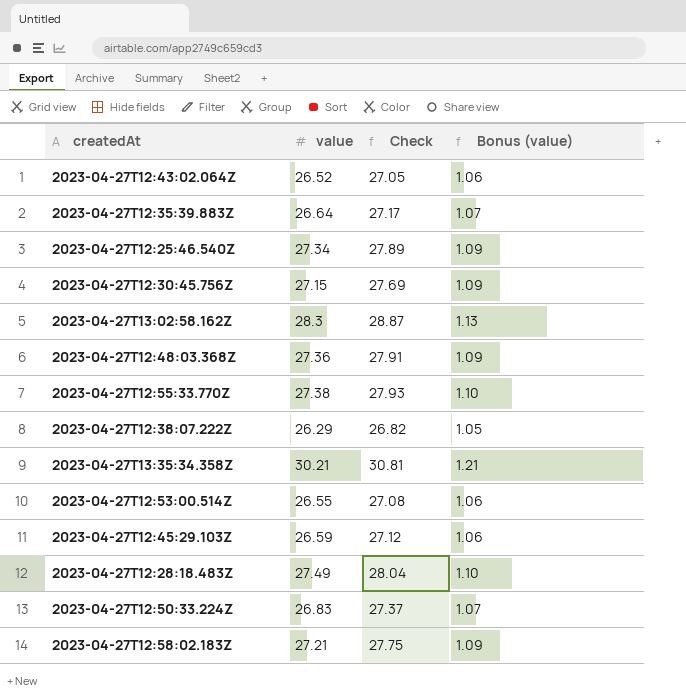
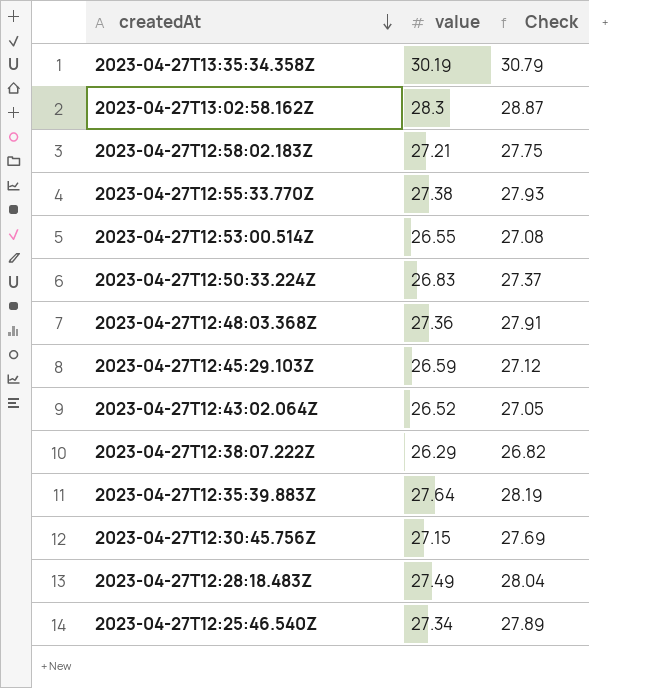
row order: none -> createdAt descending
column Bonus (value) | formula: [value] * 0.04 -> none
2023-04-27T13:35:34.358Z | value: 30.21 -> 30.19
2023-04-27T13:35:34.358Z | Check: 30.81 -> 30.79
2023-04-27T12:35:39.883Z | value: 26.64 -> 27.64
2023-04-27T12:35:39.883Z | Check: 27.17 -> 28.19

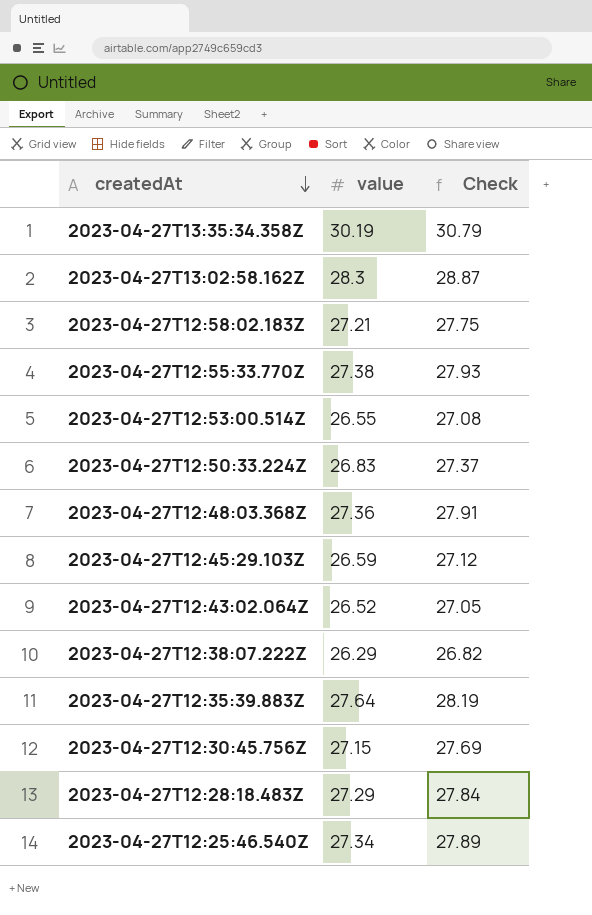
2023-04-27T12:28:18.483Z | value: 27.49 -> 27.29
2023-04-27T12:28:18.483Z | Check: 28.04 -> 27.84

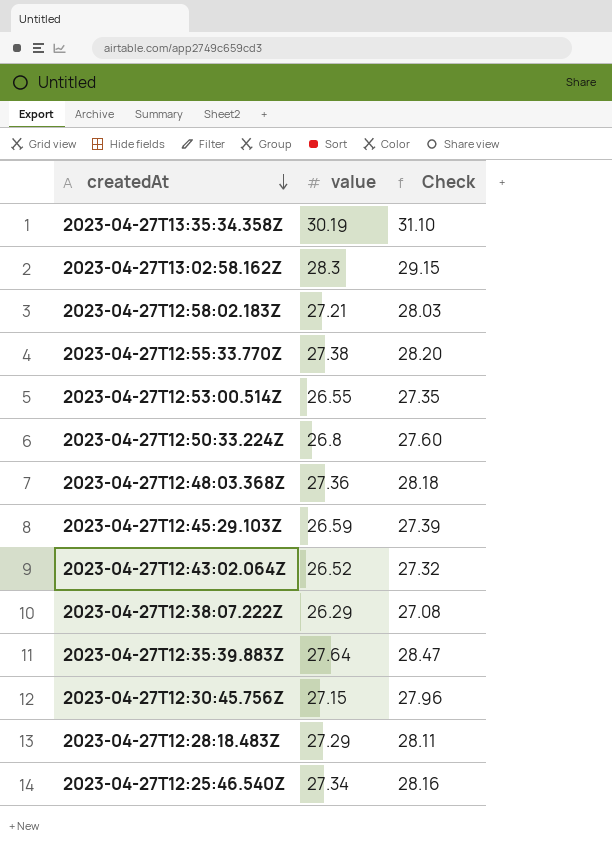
column Check | formula: [value] * 1.02 -> [value] * 1.03
2023-04-27T12:50:33.224Z | value: 26.83 -> 26.8

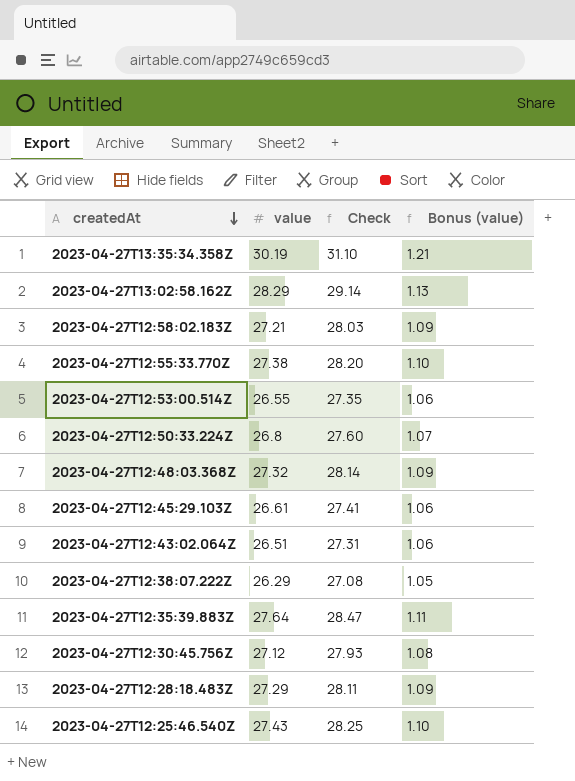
column Bonus (value) | formula: none -> [value] * 0.04
2023-04-27T13:02:58.162Z | value: 28.3 -> 28.29
2023-04-27T13:02:58.162Z | Check: 29.15 -> 29.14
2023-04-27T12:48:03.368Z | value: 27.36 -> 27.32
2023-04-27T12:48:03.368Z | Check: 28.18 -> 28.14
2023-04-27T12:45:29.103Z | value: 26.59 -> 26.61
2023-04-27T12:45:29.103Z | Check: 27.39 -> 27.41
2023-04-27T12:43:02.064Z | value: 26.52 -> 26.51
2023-04-27T12:43:02.064Z | Check: 27.32 -> 27.31
2023-04-27T12:30:45.756Z | value: 27.15 -> 27.12
2023-04-27T12:30:45.756Z | Check: 27.96 -> 27.93
2023-04-27T12:25:46.540Z | value: 27.34 -> 27.43
2023-04-27T12:25:46.540Z | Check: 28.16 -> 28.25

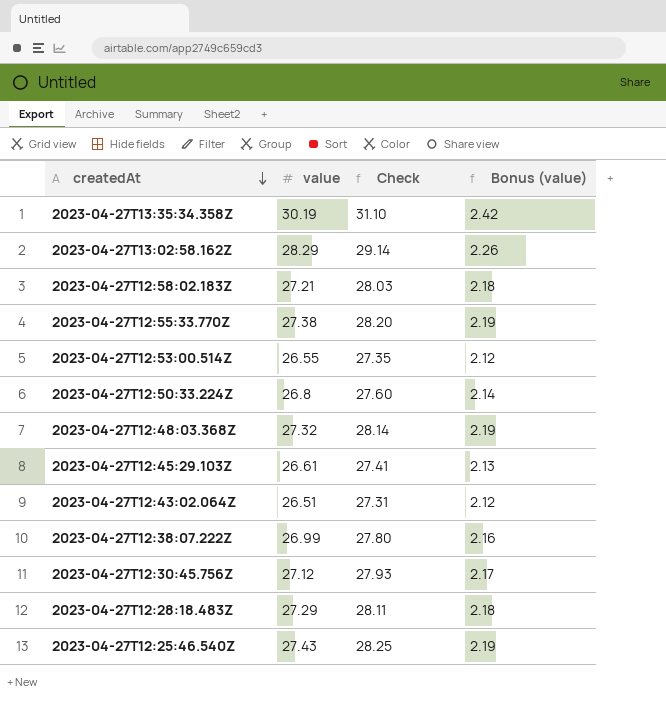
column Bonus (value) | formula: [value] * 0.04 -> [value] * 0.08
row 2023-04-27T12:35:39.883Z: 27.64 | 28.47 | 1.11 -> none
2023-04-27T12:38:07.222Z | value: 26.29 -> 26.99
2023-04-27T12:38:07.222Z | Check: 27.08 -> 27.80

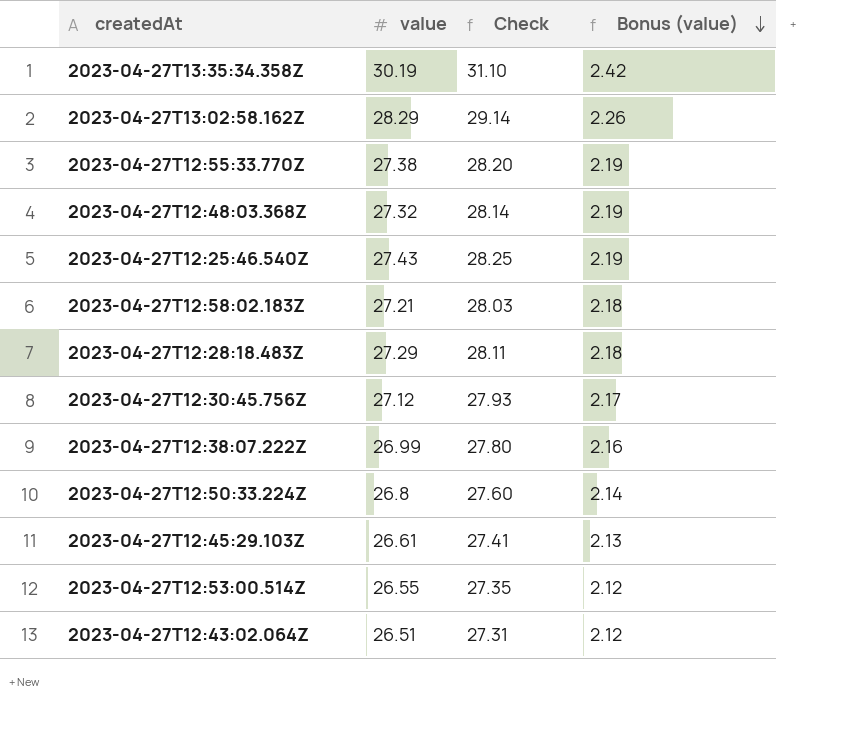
row order: createdAt descending -> Bonus (value) descending

